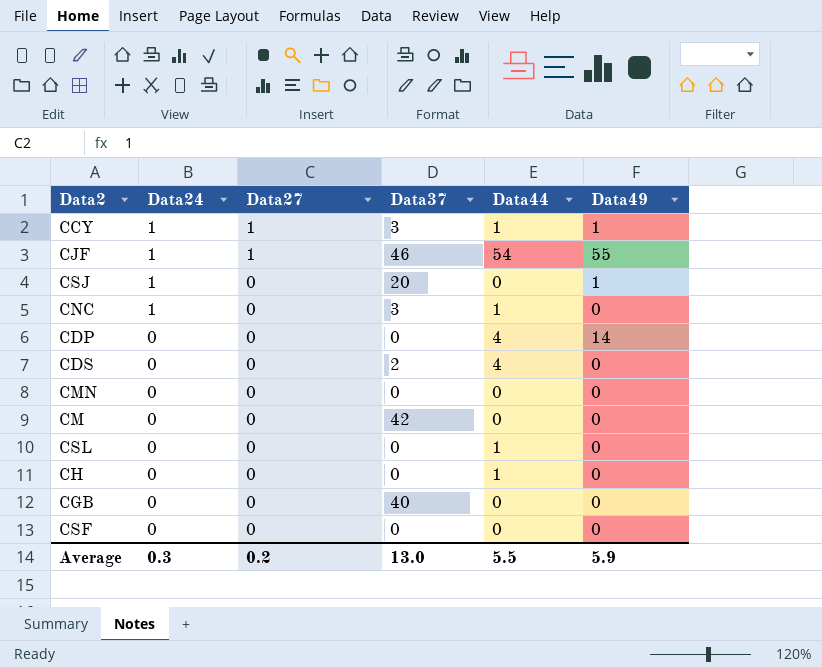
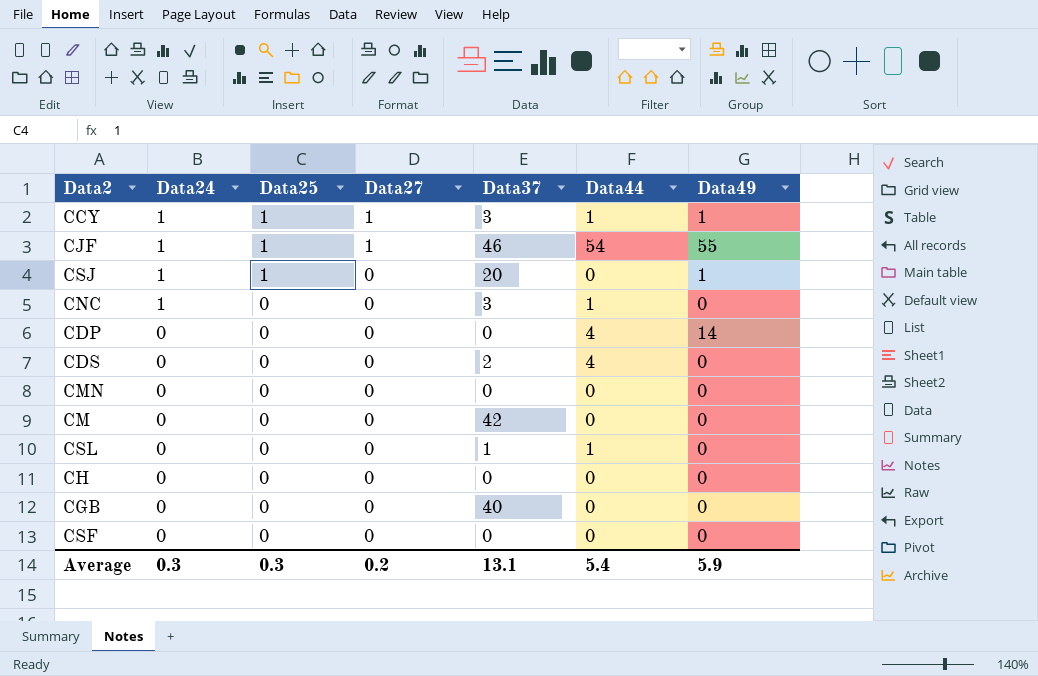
column Data25 | position: none -> 3
CSL | Data37: 0 -> 1
CH | Data44: 1 -> 0
Average | Data37: 13.0 -> 13.1
Average | Data44: 5.5 -> 5.4

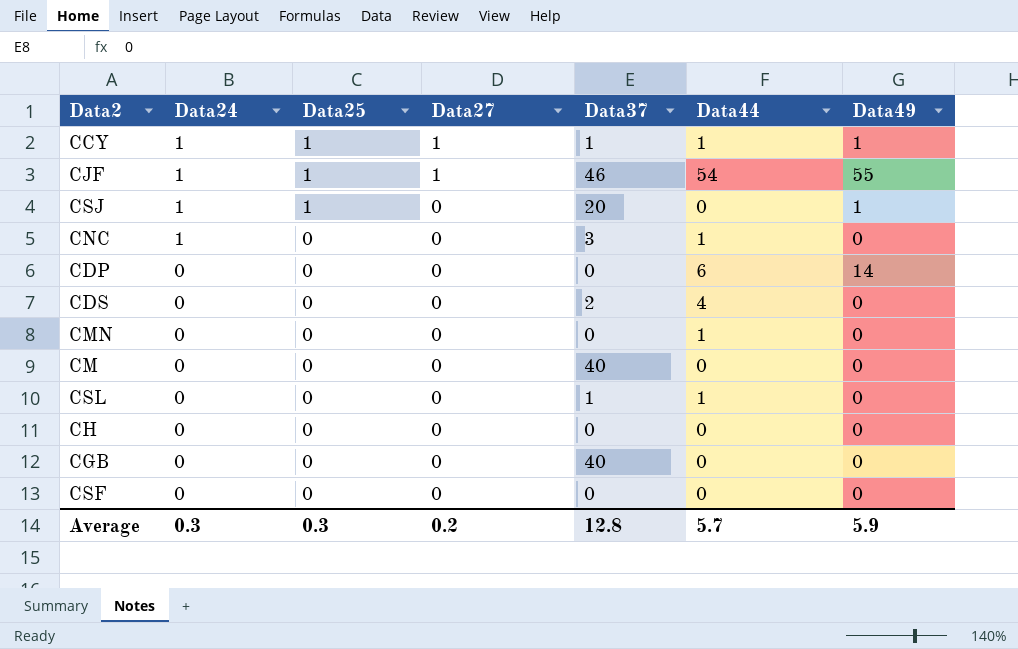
CCY | Data37: 3 -> 1
CDP | Data44: 4 -> 6
CMN | Data44: 0 -> 1
CM | Data37: 42 -> 40
Average | Data37: 13.1 -> 12.8
Average | Data44: 5.4 -> 5.7

